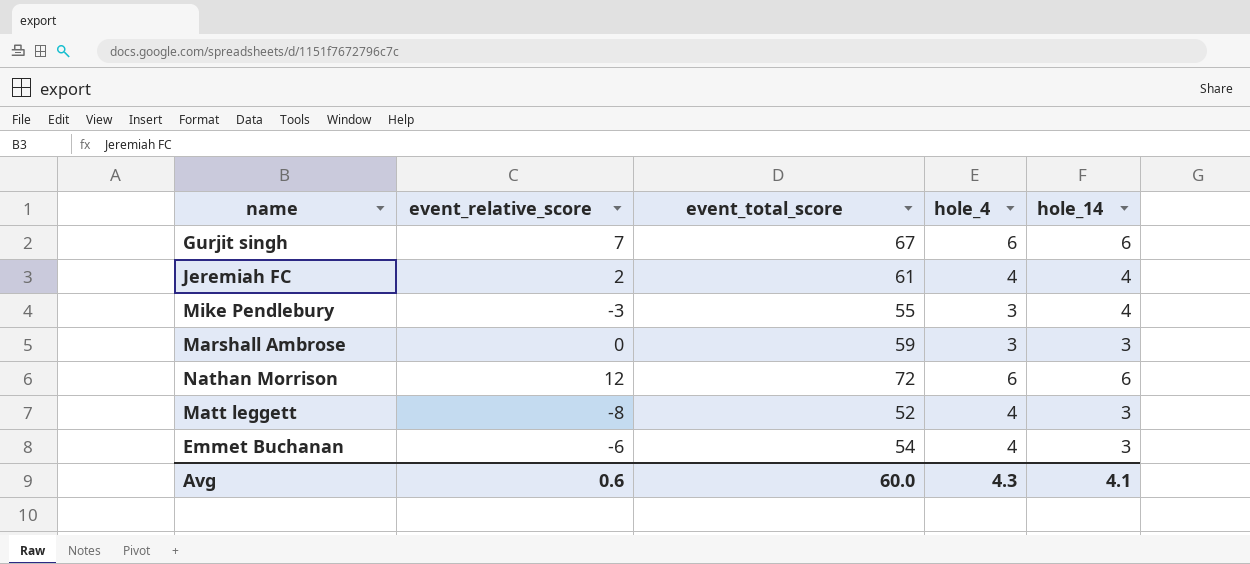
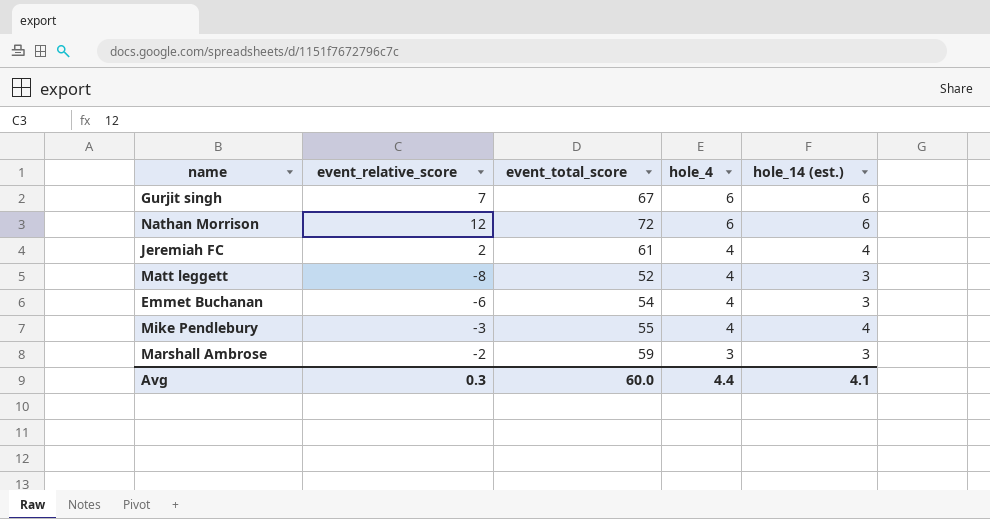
row order: none -> hole_4 descending
column name: hole_14 -> hole_14 (est.)
Mike Pendlebury | hole_4: 3 -> 4
Marshall Ambrose | event_relative_score: 0 -> -2
Avg | event_relative_score: 0.6 -> 0.3
Avg | hole_4: 4.3 -> 4.4

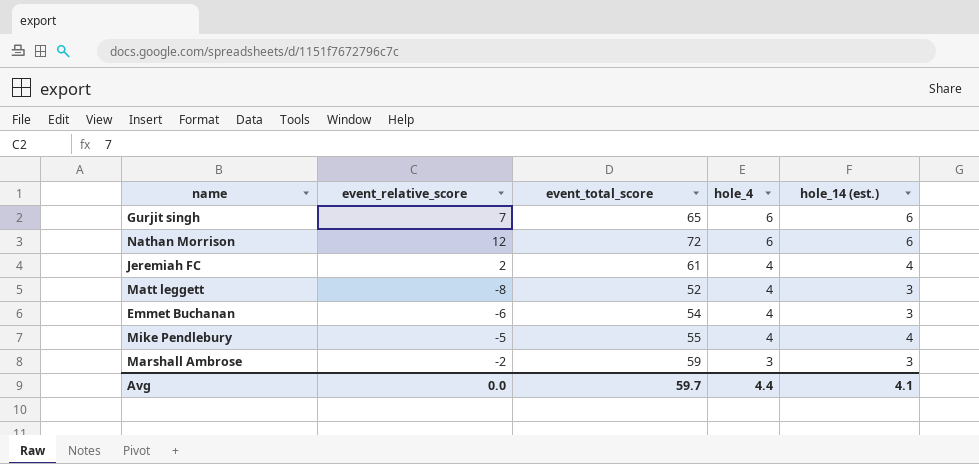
Gurjit singh | event_total_score: 67 -> 65
Mike Pendlebury | event_relative_score: -3 -> -5
Avg | event_relative_score: 0.3 -> 0.0
Avg | event_total_score: 60.0 -> 59.7

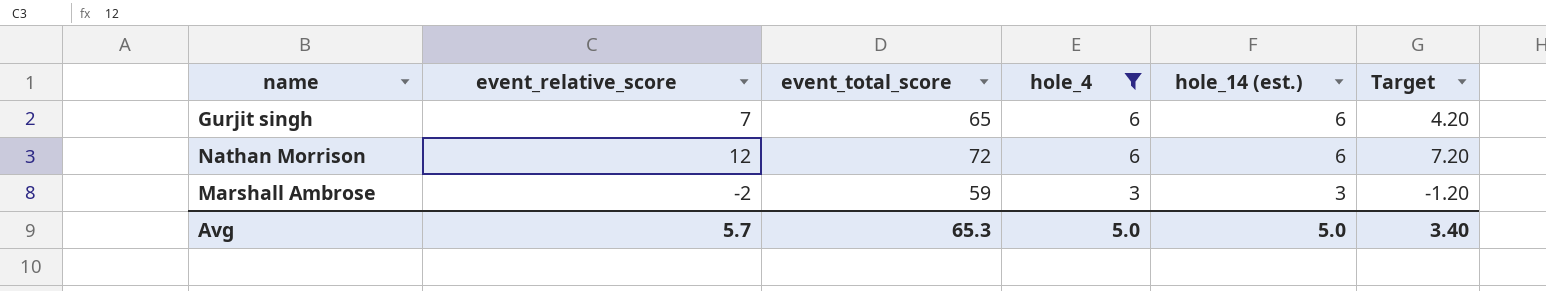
filter: none -> hole_4 != 4
column Target | formula: none -> [event_relative_score] * 0.6
Avg | event_relative_score: 0.0 -> 5.7
Avg | event_total_score: 59.7 -> 65.3
Avg | hole_4: 4.4 -> 5.0
Avg | hole_14 (est.): 4.1 -> 5.0

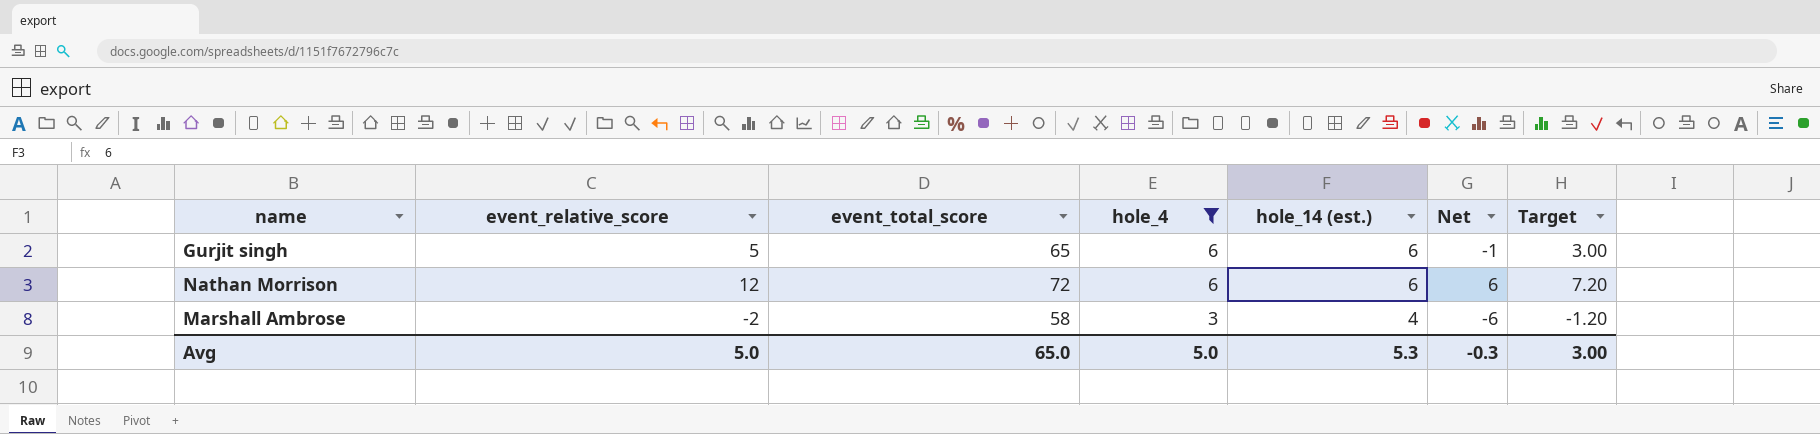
column Net | formula: none -> [event_relative_score] - [hole_14 (est.)]
Gurjit singh | event_relative_score: 7 -> 5
Gurjit singh | Target: 4.20 -> 3.00
Marshall Ambrose | event_total_score: 59 -> 58
Marshall Ambrose | hole_14 (est.): 3 -> 4
Avg | event_relative_score: 5.7 -> 5.0
Avg | event_total_score: 65.3 -> 65.0
Avg | hole_14 (est.): 5.0 -> 5.3
Avg | Target: 3.40 -> 3.00

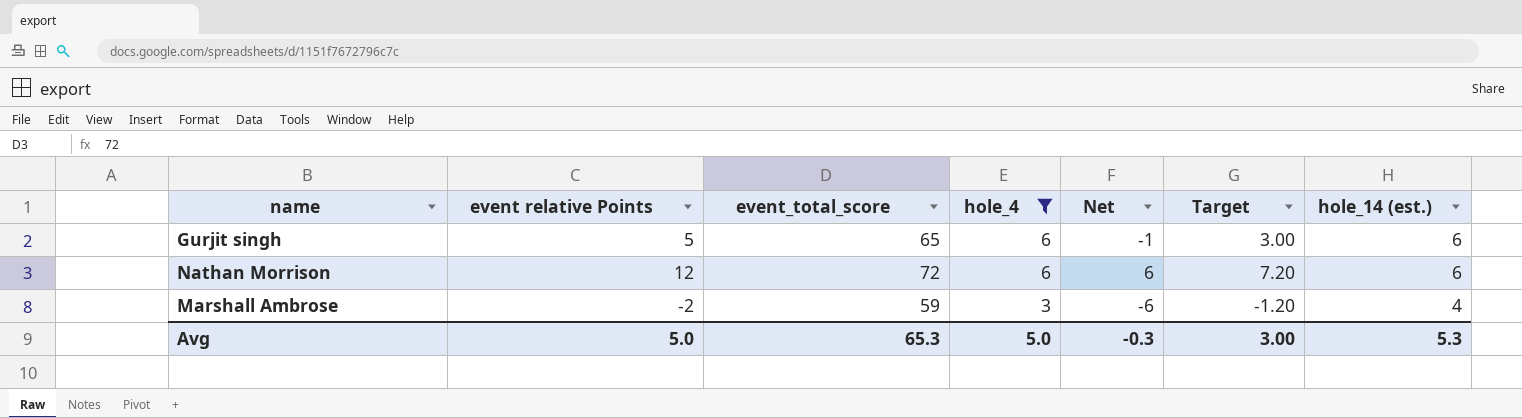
column name: event_relative_score -> event relative Points
column hole_14 (est.) | position: 5 -> 7
Marshall Ambrose | event_total_score: 58 -> 59
Avg | event_total_score: 65.0 -> 65.3

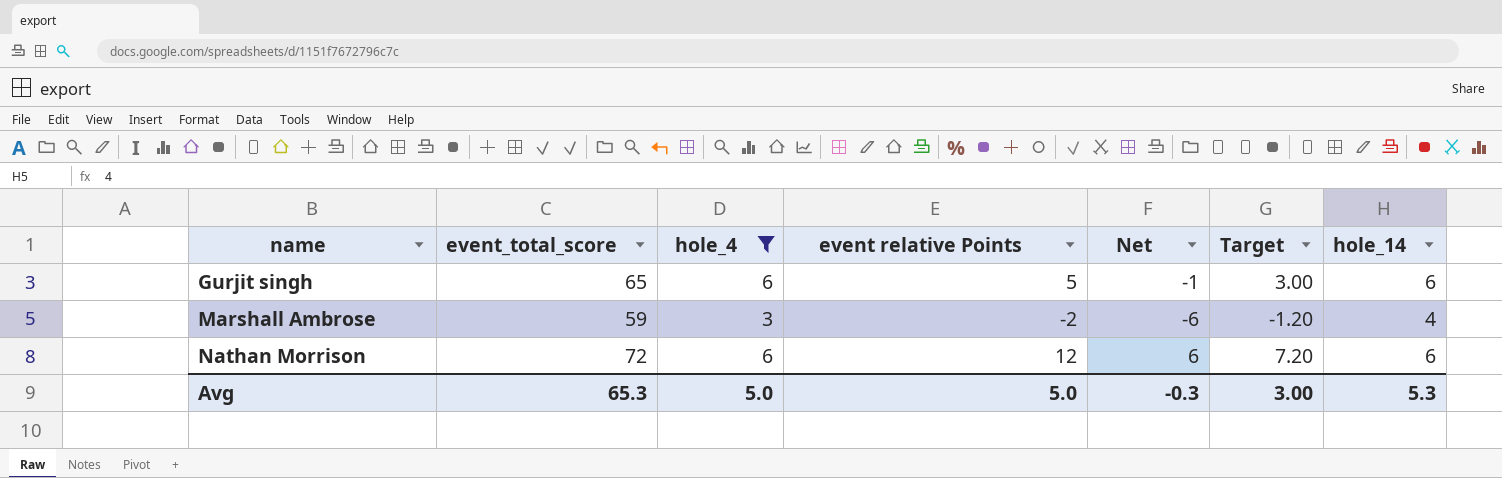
row order: hole_4 descending -> name ascending
column event relative Points | position: 2 -> 4
column name: hole_14 (est.) -> hole_14

